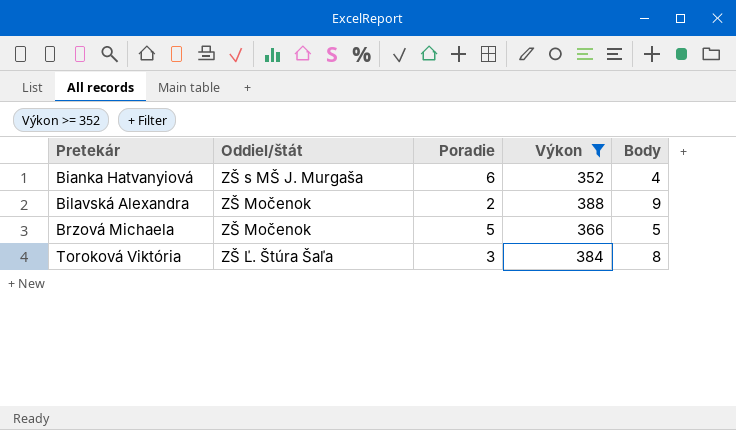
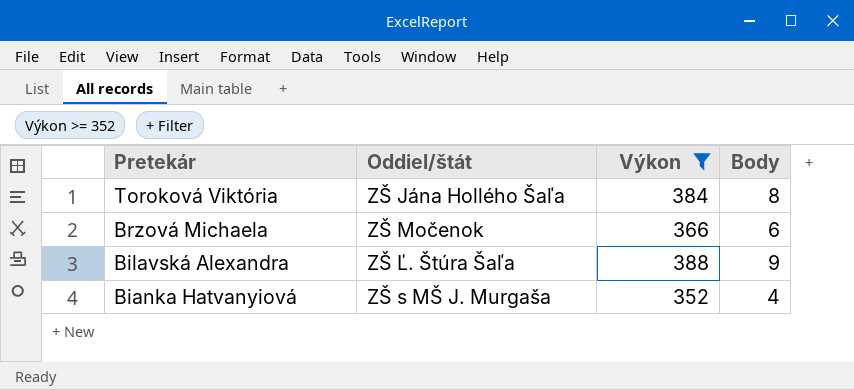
row order: Pretekár ascending -> Pretekár descending
column Poradie | position: 3 -> none
Toroková Viktória | Oddiel/štát: ZŠ Ľ. Štúra Šaľa -> ZŠ Jána Hollého Šaľa
Brzová Michaela | Body: 5 -> 6
Bilavská Alexandra | Oddiel/štát: ZŠ Močenok -> ZŠ Ľ. Štúra Šaľa

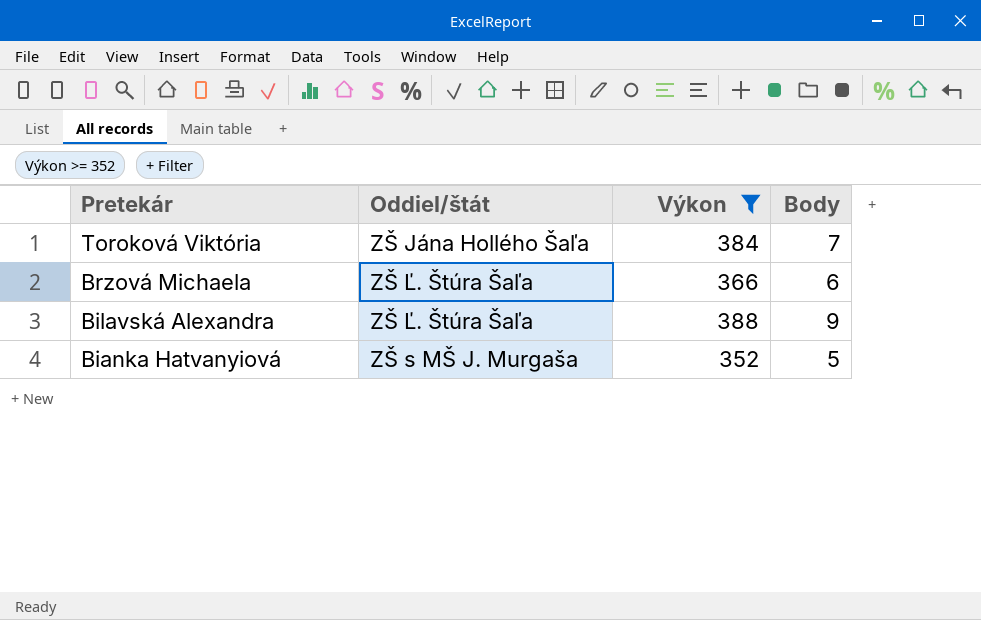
Toroková Viktória | Body: 8 -> 7
Brzová Michaela | Oddiel/štát: ZŠ Močenok -> ZŠ Ľ. Štúra Šaľa
Bianka Hatvanyiová | Body: 4 -> 5

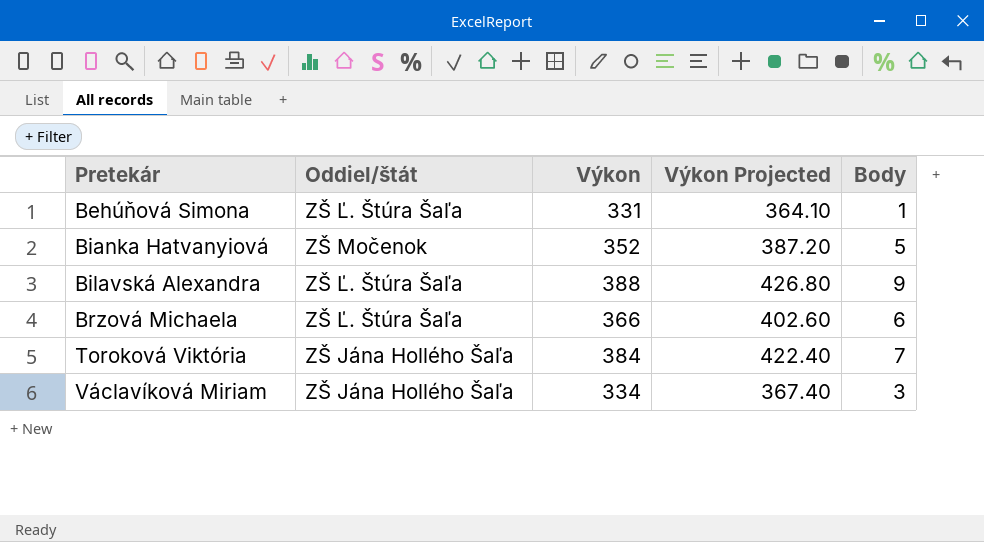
filter: Výkon >= 352 -> none
row order: Pretekár descending -> Pretekár ascending
column Výkon Projected | formula: none -> [Výkon] * 1.1
Bianka Hatvanyiová | Oddiel/štát: ZŠ s MŠ J. Murgaša -> ZŠ Močenok

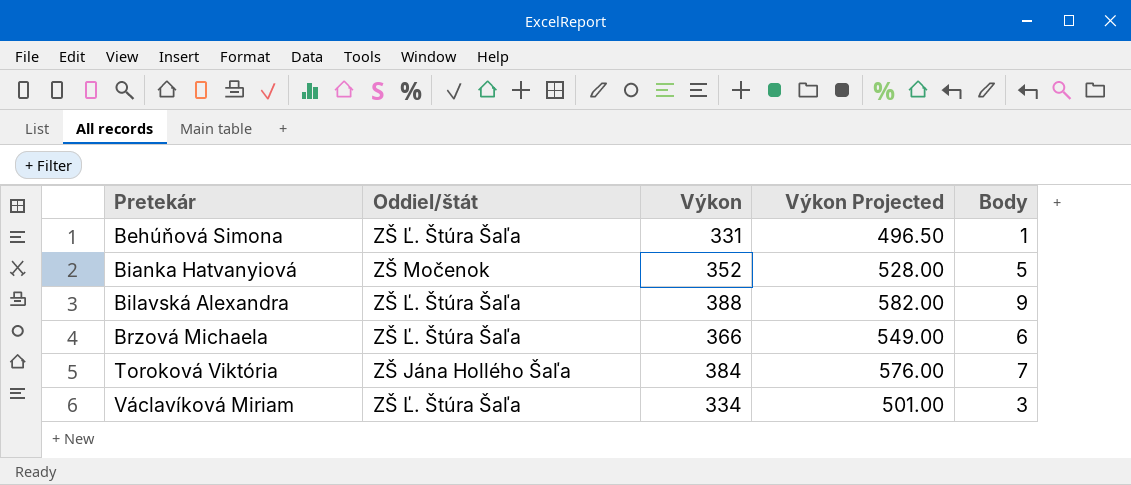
column Výkon Projected | formula: [Výkon] * 1.1 -> [Výkon] * 1.5
Václavíková Miriam | Oddiel/štát: ZŠ Jána Hollého Šaľa -> ZŠ Ľ. Štúra Šaľa

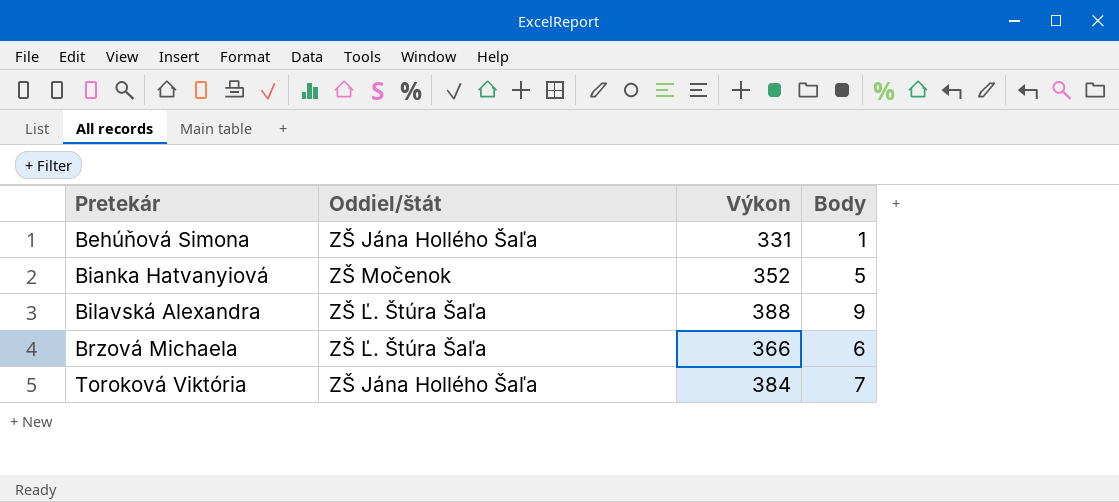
column Výkon Projected | formula: [Výkon] * 1.5 -> none
row Václavíková Miriam: ZŠ Ľ. Štúra Šaľa | 334 | 501.00 | 3 -> none
Behúňová Simona | Oddiel/štát: ZŠ Ľ. Štúra Šaľa -> ZŠ Jána Hollého Šaľa

